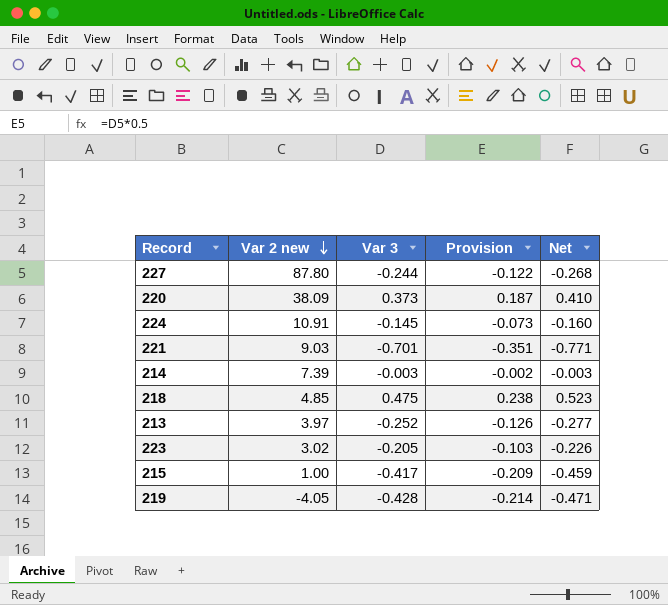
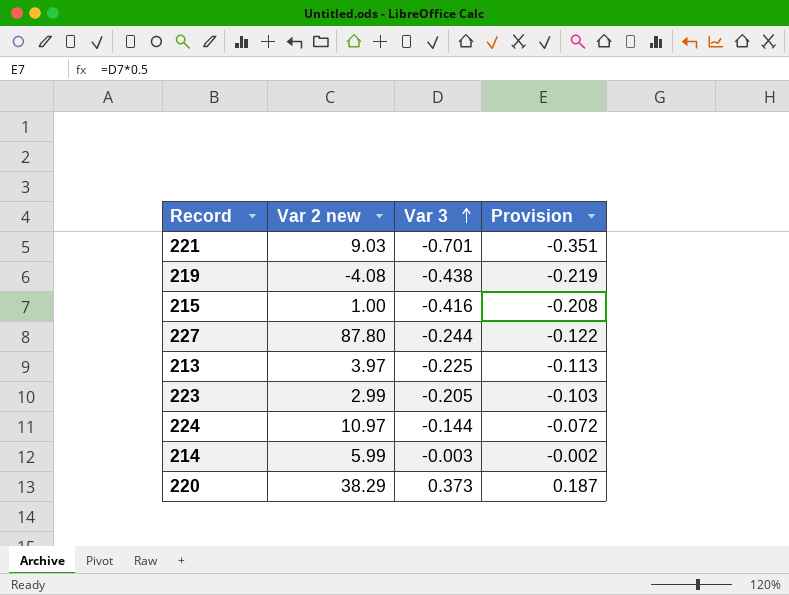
row order: Var 2 new descending -> Var 3 ascending
column Net | formula: [Var 3] * 1.1 -> none
row 218: 4.85 | 0.475 | 0.238 | 0.523 -> none
219 | Var 2 new: -4.05 -> -4.08
219 | Var 3: -0.428 -> -0.438
219 | Provision: -0.214 -> -0.219
215 | Var 3: -0.417 -> -0.416
215 | Provision: -0.209 -> -0.208
213 | Var 3: -0.252 -> -0.225
213 | Provision: -0.126 -> -0.113
223 | Var 2 new: 3.02 -> 2.99
224 | Var 2 new: 10.91 -> 10.97
224 | Var 3: -0.145 -> -0.144
224 | Provision: -0.073 -> -0.072
214 | Var 2 new: 7.39 -> 5.99
220 | Var 2 new: 38.09 -> 38.29

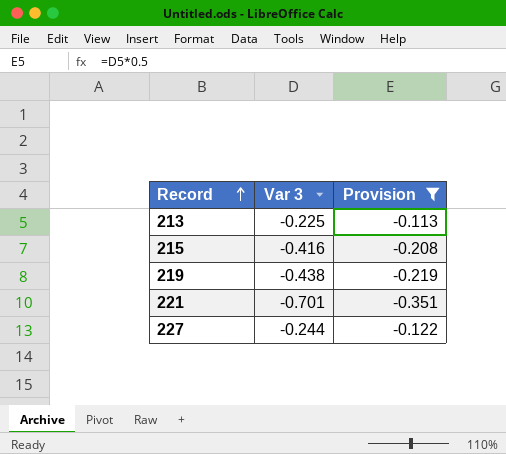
filter: none -> Provision <= -0.113
row order: Var 3 ascending -> Record ascending
column Var 2 new | position: 2 -> none

